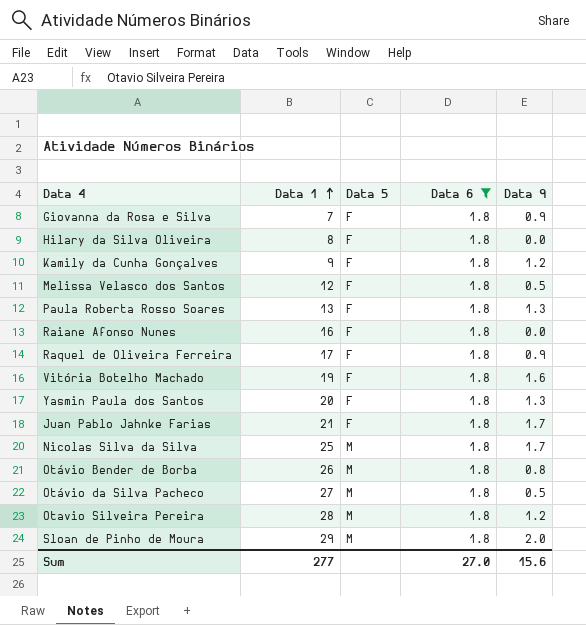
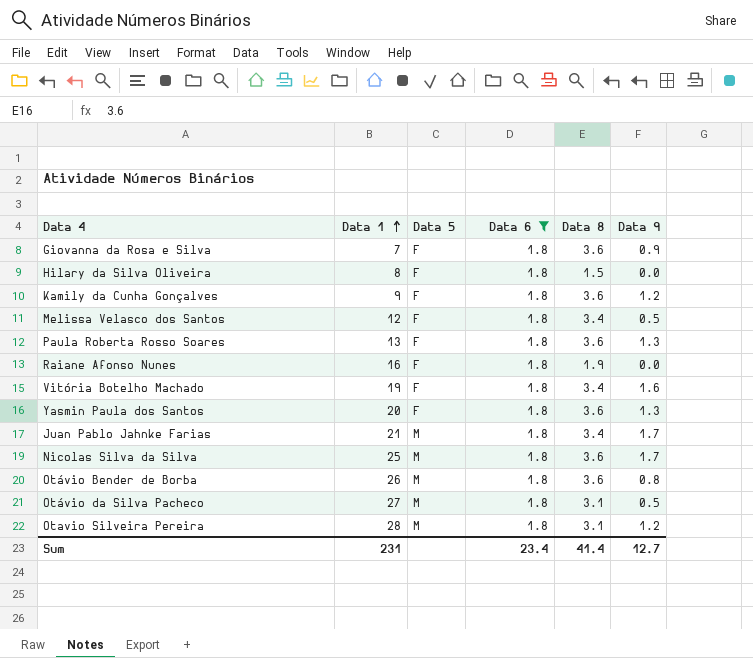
column Data 8 | position: none -> 5
row Raquel de Oliveira Ferreira: 17 | F | 1.8 | 0.9 -> none
row Sloan de Pinho de Moura: 29 | M | 1.8 | 2.0 -> none
Juan Pablo Jahnke Farias | Data 5: F -> M
Sum | Data 1: 277 -> 231
Sum | Data 6: 27.0 -> 23.4
Sum | Data 9: 15.6 -> 12.7

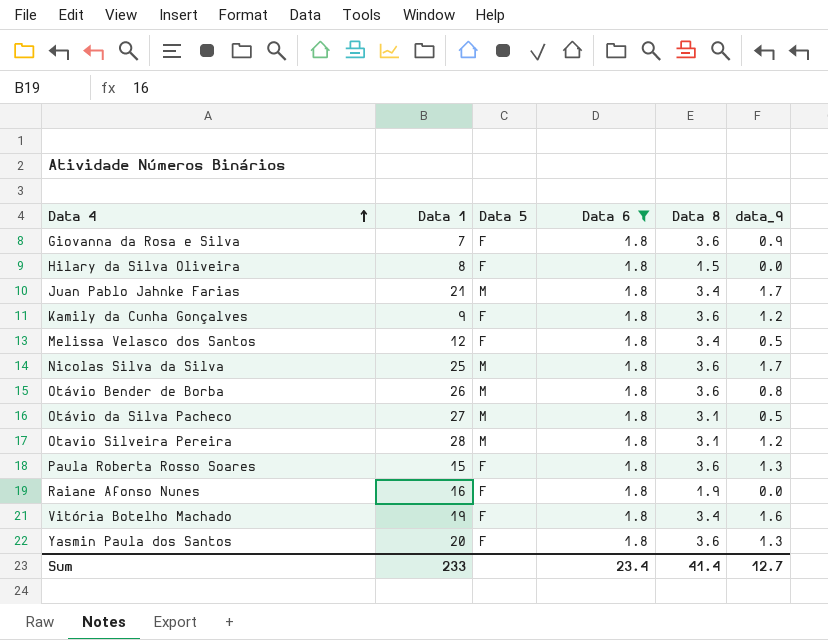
row order: Data 1 ascending -> Data 4 ascending
column name: Data 9 -> data_9
Paula Roberta Rosso Soares | Data 1: 13 -> 15
Sum | Data 1: 231 -> 233

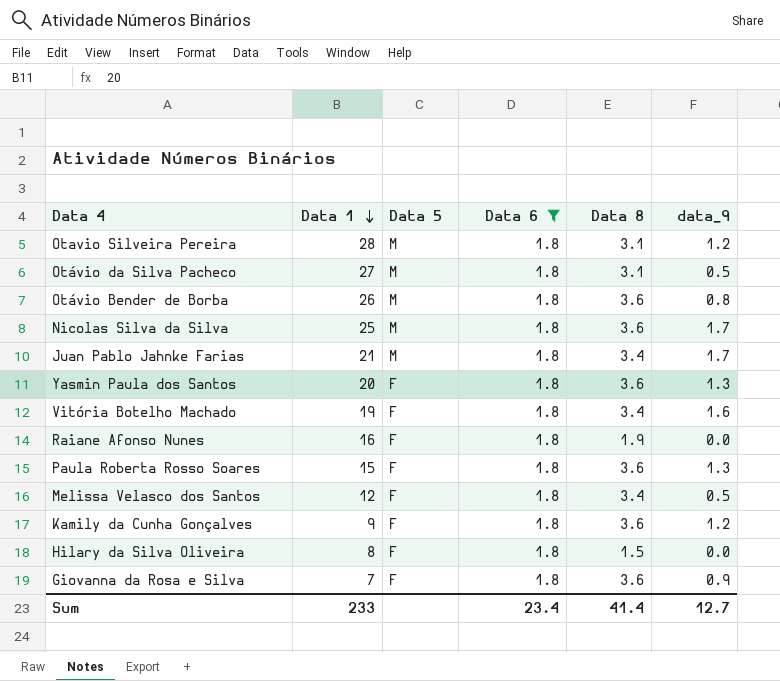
row order: Data 4 ascending -> Data 1 descending

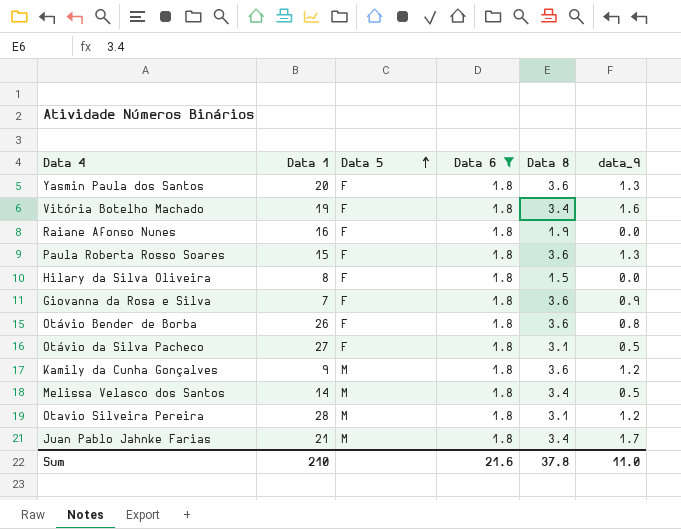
row order: Data 1 descending -> Data 5 ascending
row Nicolas Silva da Silva: 25 | M | 1.8 | 3.6 | 1.7 -> none
Otávio Bender de Borba | Data 5: M -> F
Otávio da Silva Pacheco | Data 5: M -> F
Kamily da Cunha Gonçalves | Data 5: F -> M
Melissa Velasco dos Santos | Data 1: 12 -> 14
Melissa Velasco dos Santos | Data 5: F -> M
Sum | Data 1: 233 -> 210
Sum | Data 6: 23.4 -> 21.6
Sum | Data 8: 41.4 -> 37.8
Sum | data_9: 12.7 -> 11.0

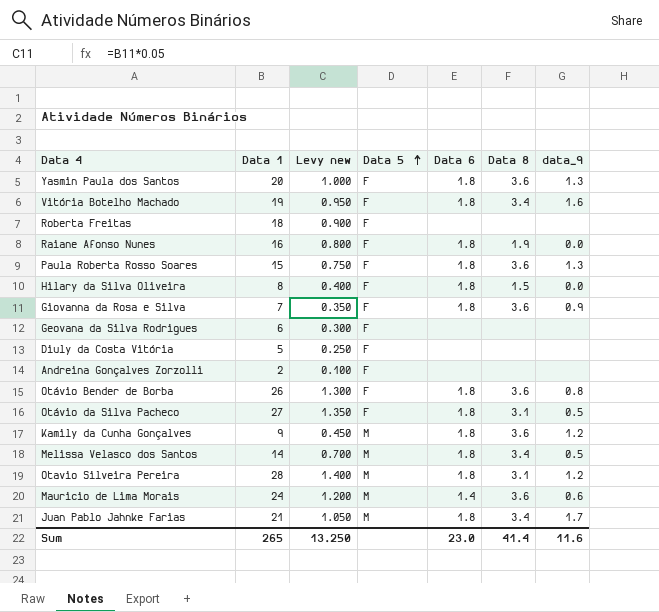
filter: Data 6 = 1.8 -> none
column Levy new | formula: none -> [Data 1] * 0.05
Sum | Data 1: 210 -> 265
Sum | Data 6: 21.6 -> 23.0
Sum | Data 8: 37.8 -> 41.4
Sum | data_9: 11.0 -> 11.6

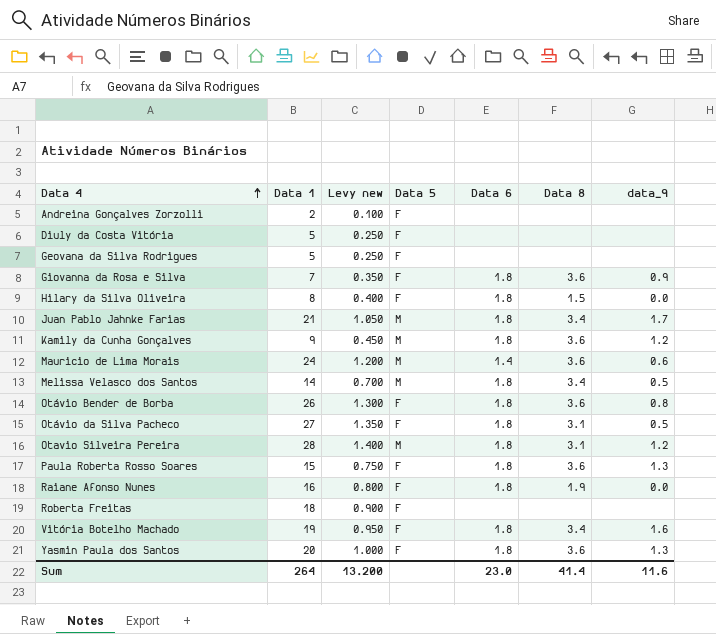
row order: Data 5 ascending -> Data 4 ascending
Geovana da Silva Rodrigues | Data 1: 6 -> 5
Geovana da Silva Rodrigues | Levy new: 0.300 -> 0.250
Sum | Data 1: 265 -> 264
Sum | Levy new: 13.250 -> 13.200

